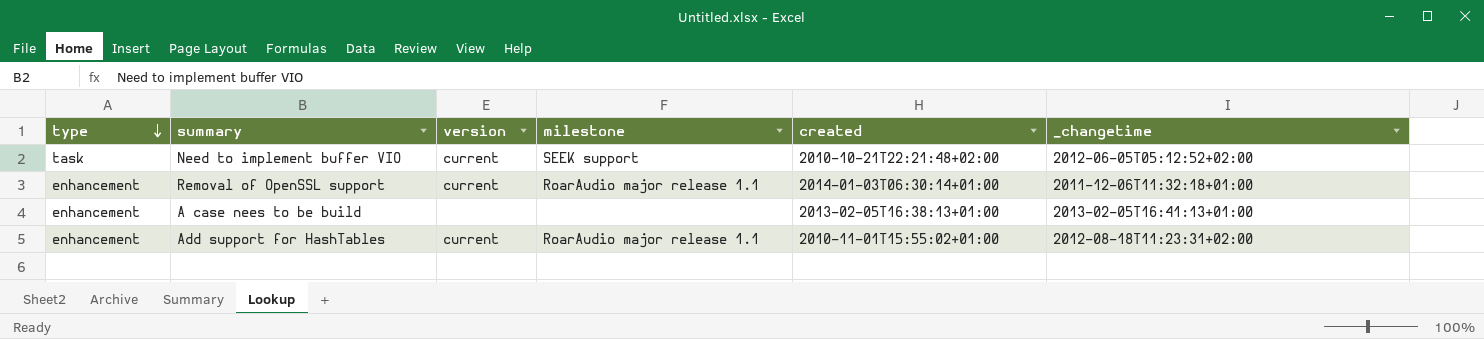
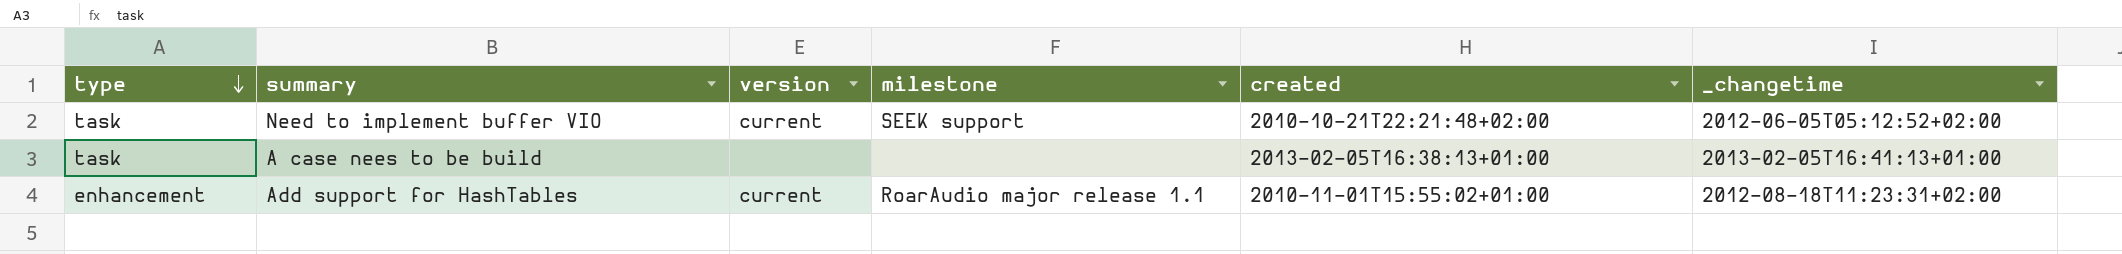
row Removal of OpenSSL support: enhancement | current | RoarAudio major release 1.1 | 2014-01-03T06:30:14+01:00 | 2011-12-06T11:32:18+01:00 -> none
A case nees to be build | type: enhancement -> task

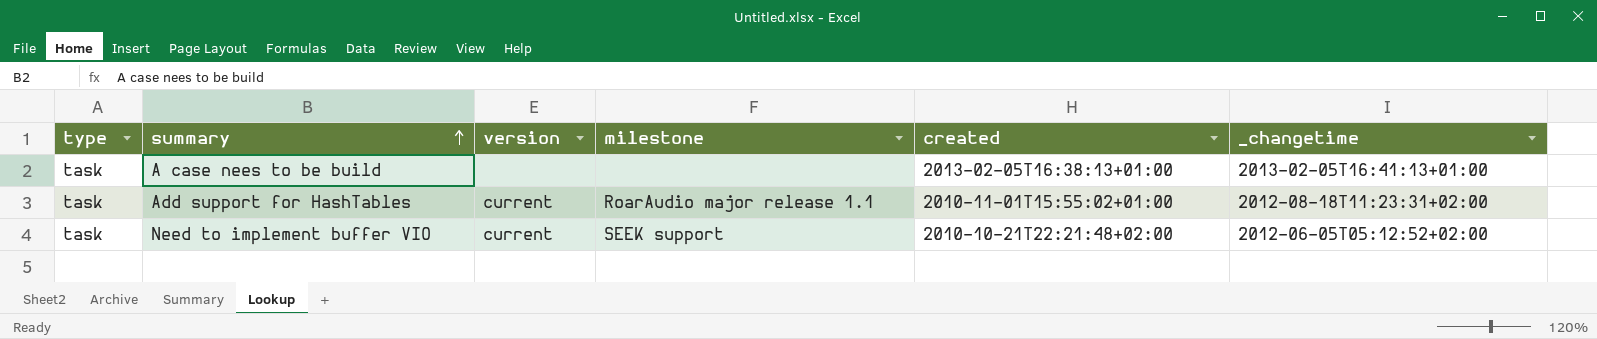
row order: type descending -> summary ascending
Add support for HashTables | type: enhancement -> task

